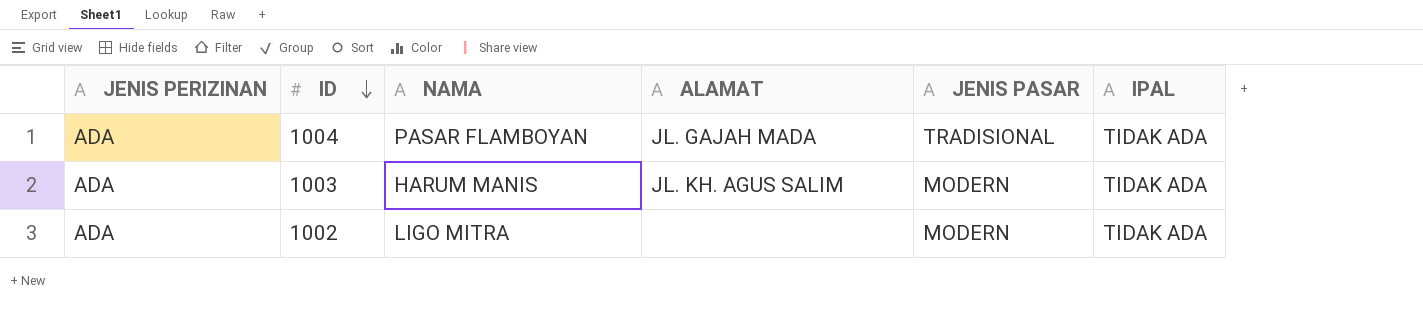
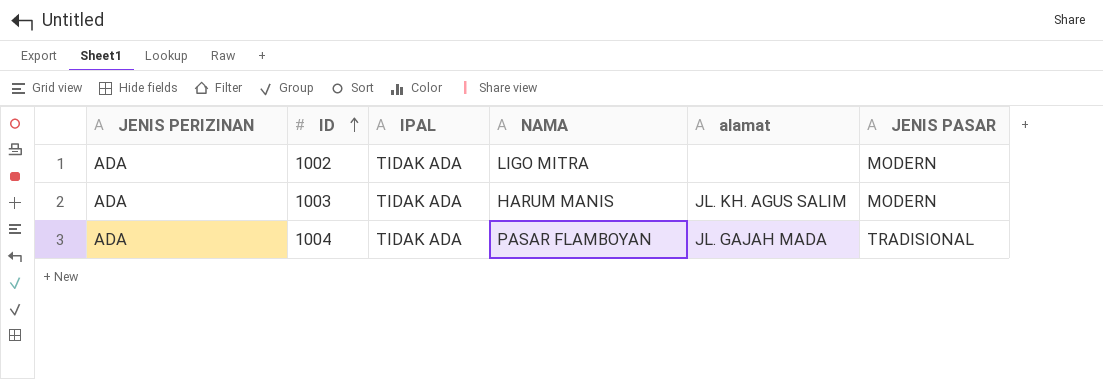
row order: ID descending -> ID ascending
column IPAL | position: 6 -> 3
column name: ALAMAT -> alamat

